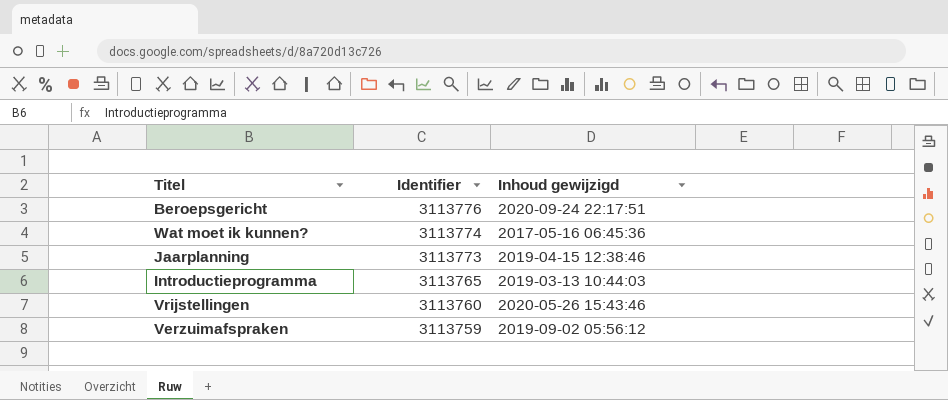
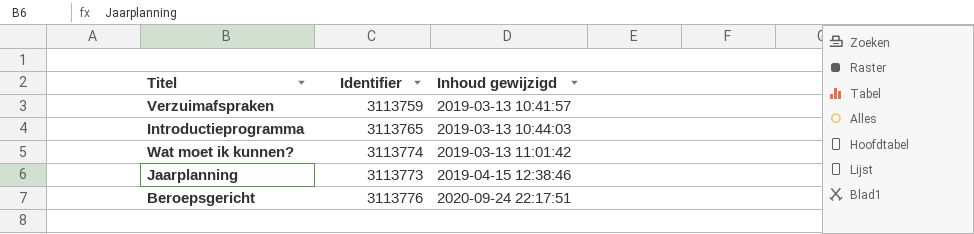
row order: Identifier descending -> Inhoud gewijzigd ascending
row Vrijstellingen: 3113760 | 2020-05-26 15:43:46 -> none
Verzuimafspraken | Inhoud gewijzigd: 2019-09-02 05:56:12 -> 2019-03-13 10:41:57
Wat moet ik kunnen? | Inhoud gewijzigd: 2017-05-16 06:45:36 -> 2019-03-13 11:01:42

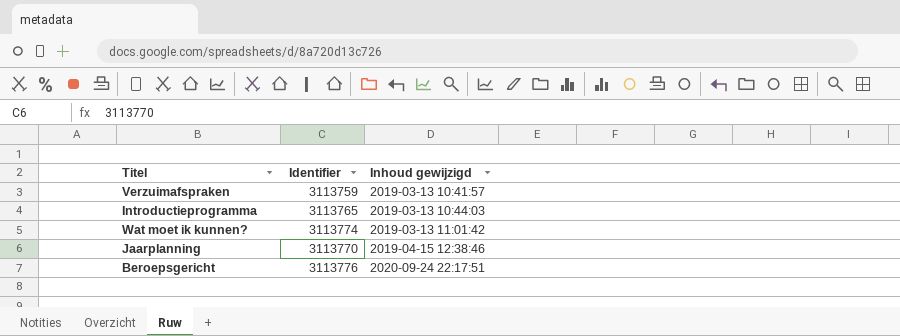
Jaarplanning | Identifier: 3113773 -> 3113770

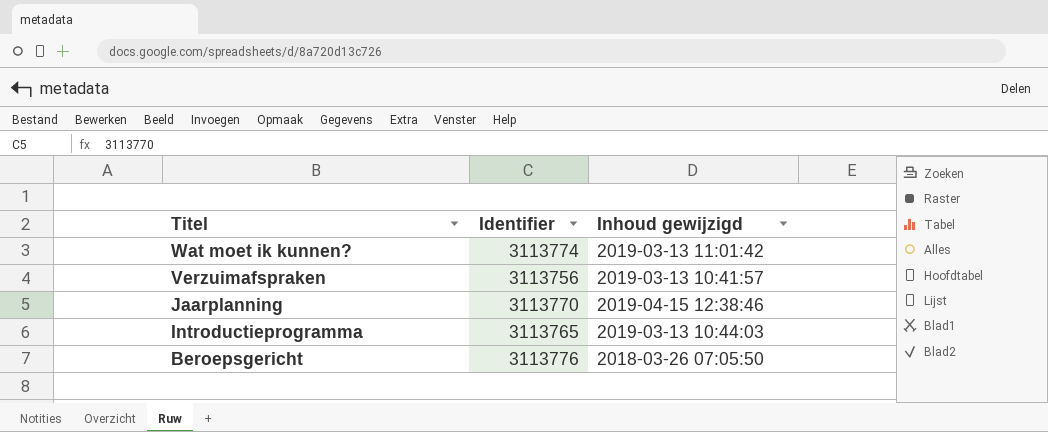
row order: Inhoud gewijzigd ascending -> Titel descending
Verzuimafspraken | Identifier: 3113759 -> 3113756
Beroepsgericht | Inhoud gewijzigd: 2020-09-24 22:17:51 -> 2018-03-26 07:05:50

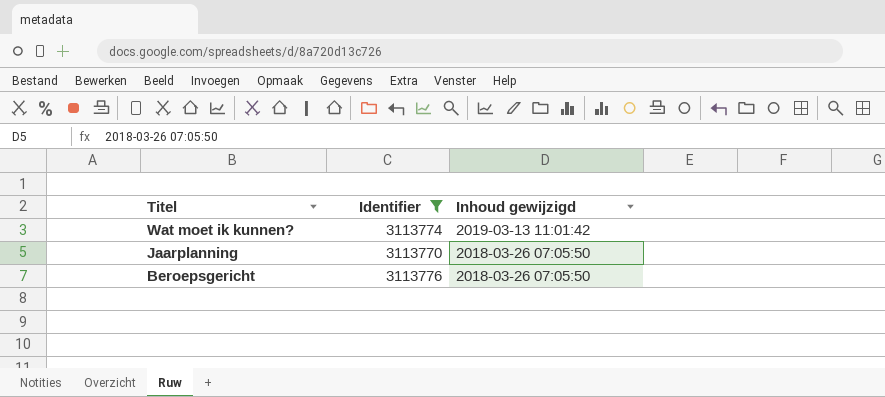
filter: none -> Identifier >= 3113770
Jaarplanning | Inhoud gewijzigd: 2019-04-15 12:38:46 -> 2018-03-26 07:05:50

